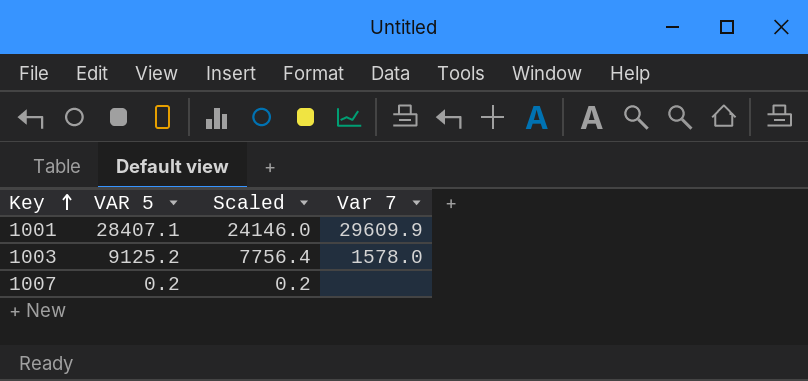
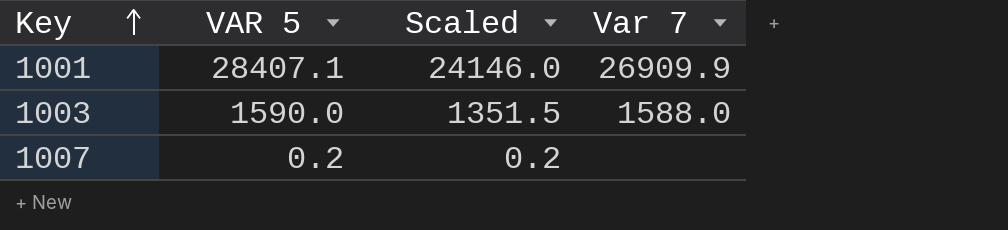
1001 | Var 7: 29609.9 -> 26909.9
1003 | VAR 5: 9125.2 -> 1590.0
1003 | Scaled: 7756.4 -> 1351.5
1003 | Var 7: 1578.0 -> 1588.0

